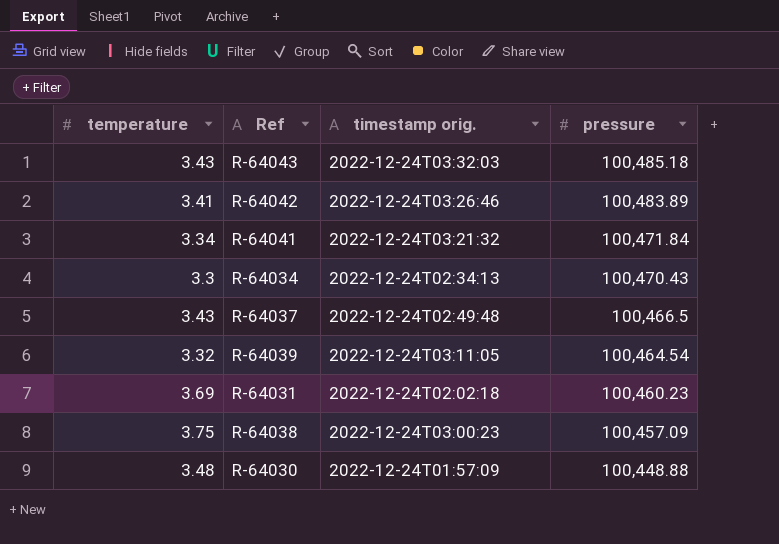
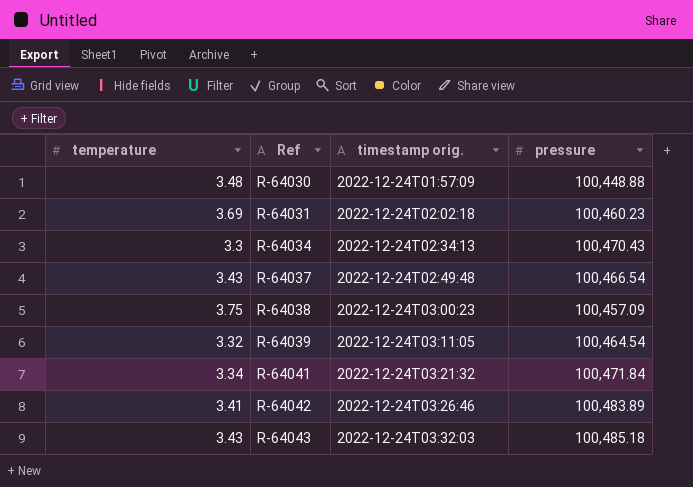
row order: pressure descending -> Ref ascending
R-64037 | pressure: 100,466.5 -> 100,466.54

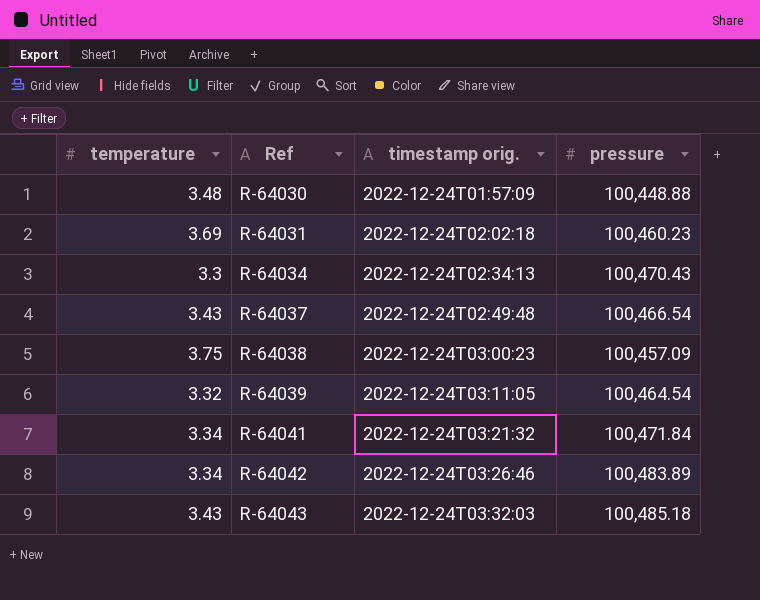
R-64042 | temperature: 3.41 -> 3.34

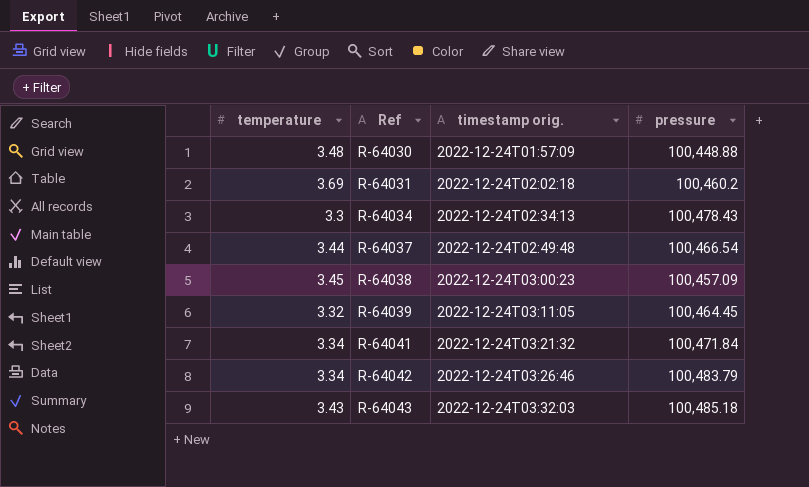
R-64031 | pressure: 100,460.23 -> 100,460.2
R-64034 | pressure: 100,470.43 -> 100,478.43
R-64037 | temperature: 3.43 -> 3.44
R-64038 | temperature: 3.75 -> 3.45
R-64039 | pressure: 100,464.54 -> 100,464.45
R-64042 | pressure: 100,483.89 -> 100,483.79

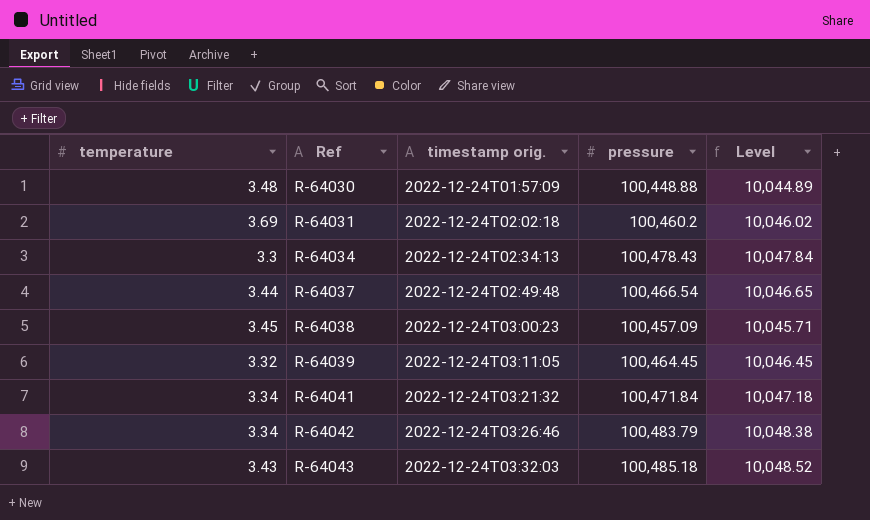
column Level | formula: none -> [pressure] * 0.1

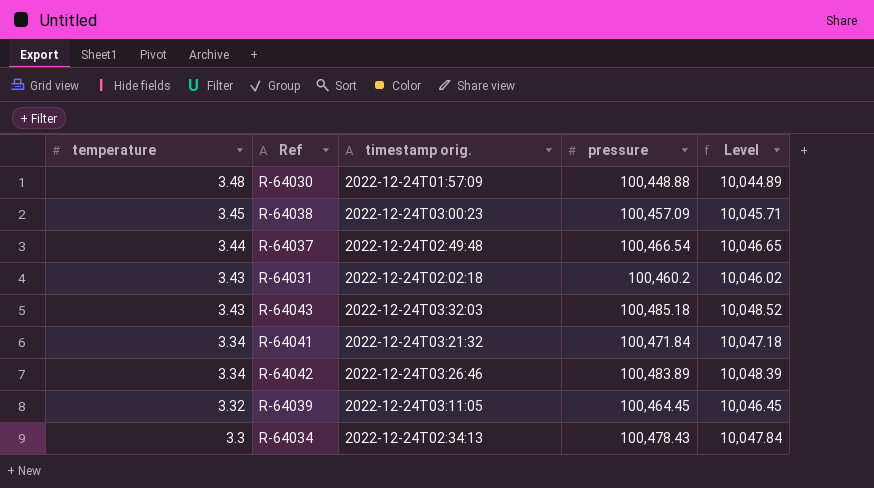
row order: Ref ascending -> temperature descending
R-64031 | temperature: 3.69 -> 3.43
R-64042 | pressure: 100,483.79 -> 100,483.89
R-64042 | Level: 10,048.38 -> 10,048.39

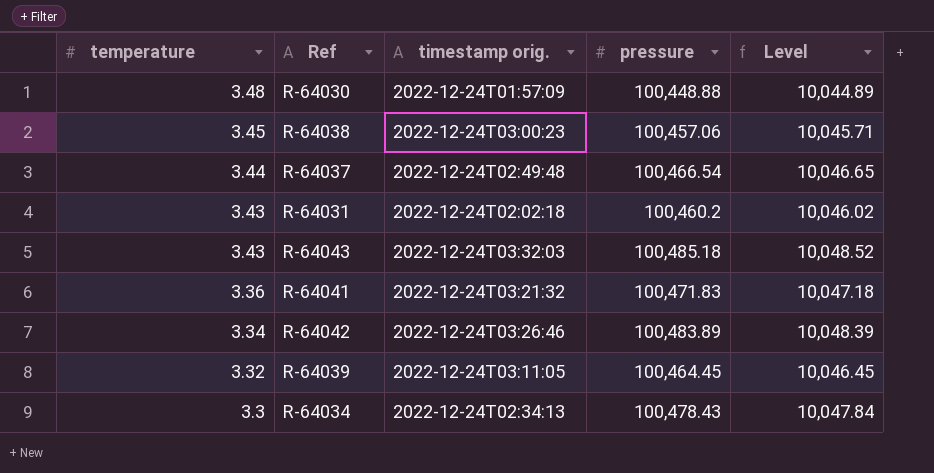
R-64038 | pressure: 100,457.09 -> 100,457.06
R-64041 | temperature: 3.34 -> 3.36
R-64041 | pressure: 100,471.84 -> 100,471.83

